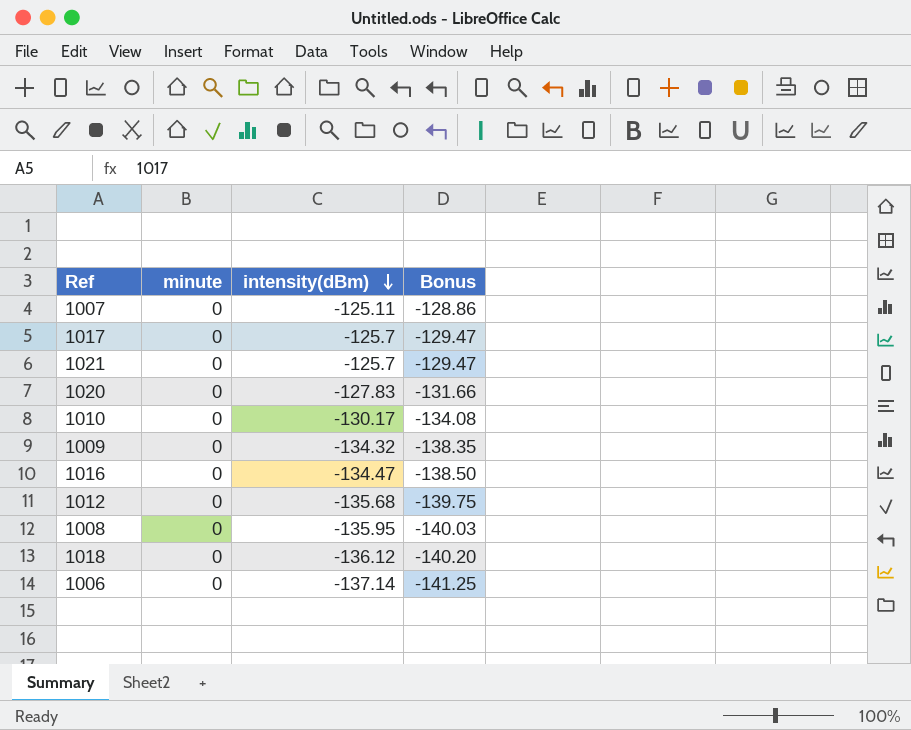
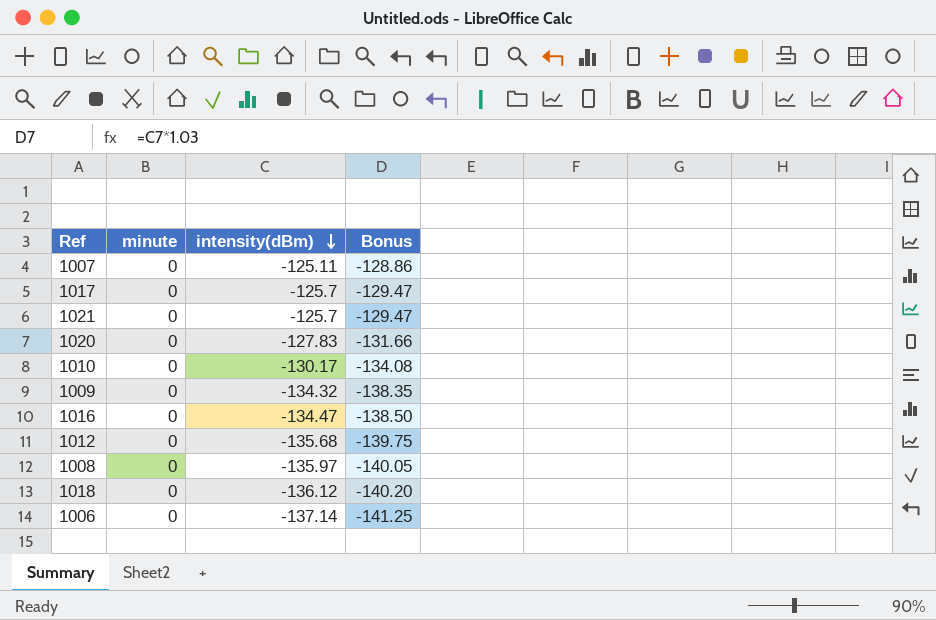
1008 | intensity(dBm): -135.95 -> -135.97
1008 | Bonus: -140.03 -> -140.05

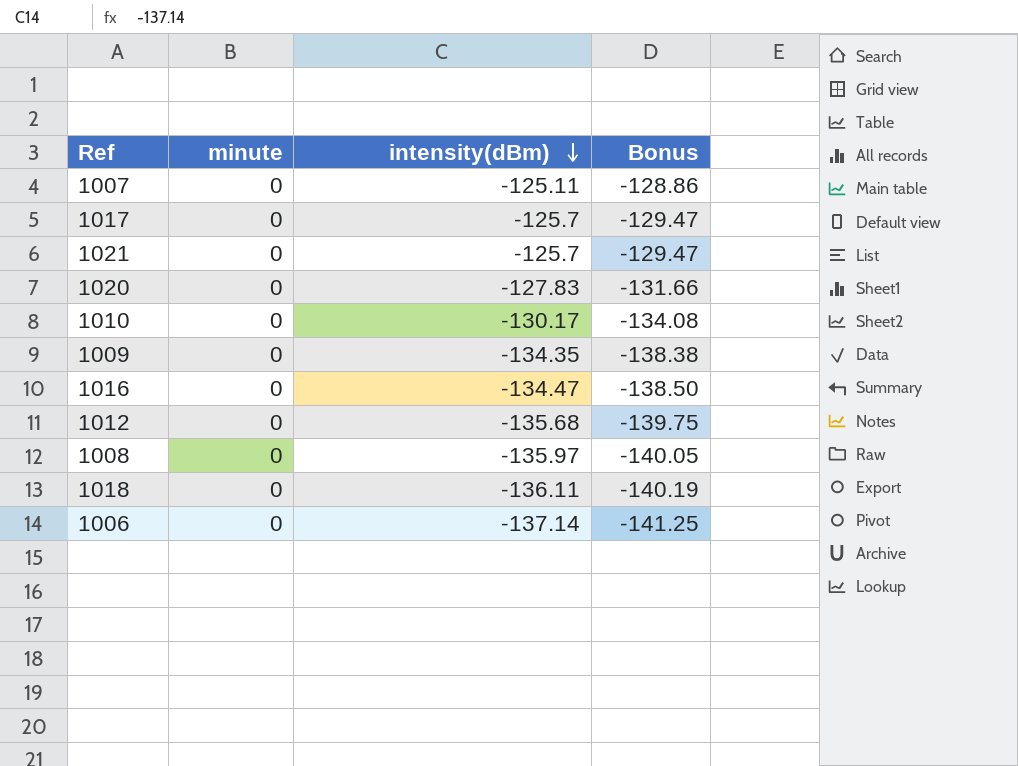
1009 | intensity(dBm): -134.32 -> -134.35
1009 | Bonus: -138.35 -> -138.38
1018 | intensity(dBm): -136.12 -> -136.11
1018 | Bonus: -140.20 -> -140.19

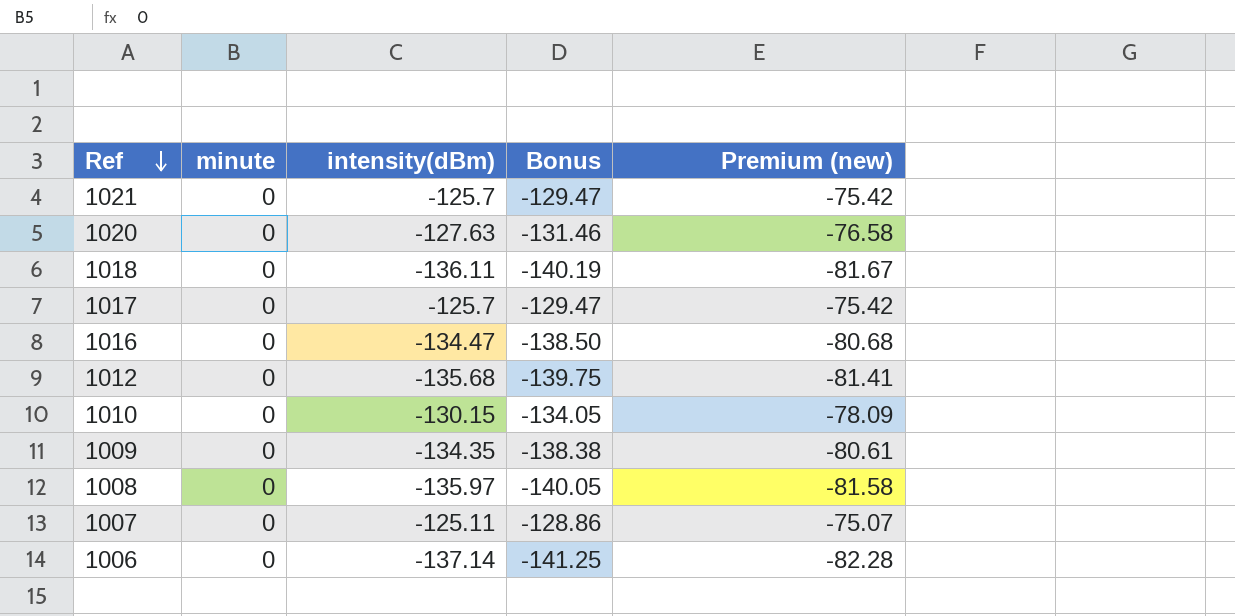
row order: intensity(dBm) descending -> Ref descending
column Premium (new) | formula: none -> [intensity(dBm)] * 0.6
1020 | intensity(dBm): -127.83 -> -127.63
1020 | Bonus: -131.66 -> -131.46
1010 | intensity(dBm): -130.17 -> -130.15
1010 | Bonus: -134.08 -> -134.05

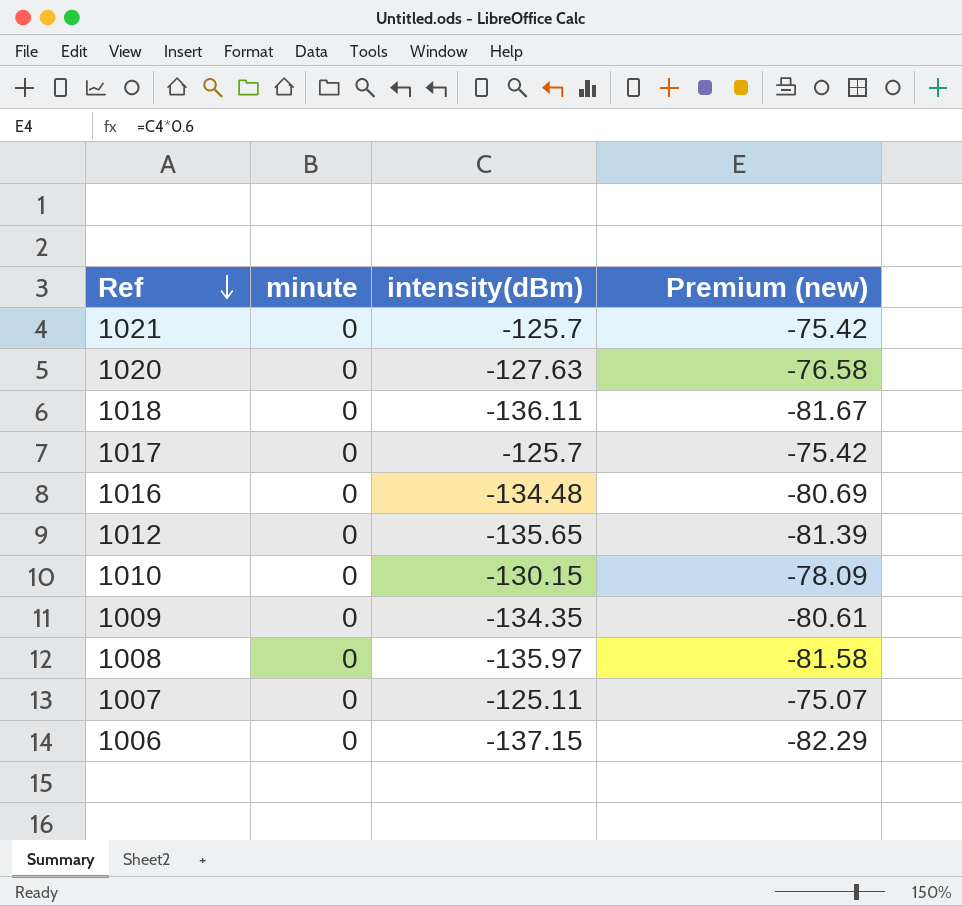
column Bonus | formula: [intensity(dBm)] * 1.03 -> none
1016 | intensity(dBm): -134.47 -> -134.48
1016 | Premium (new): -80.68 -> -80.69
1012 | intensity(dBm): -135.68 -> -135.65
1012 | Premium (new): -81.41 -> -81.39
1006 | intensity(dBm): -137.14 -> -137.15
1006 | Premium (new): -82.28 -> -82.29

